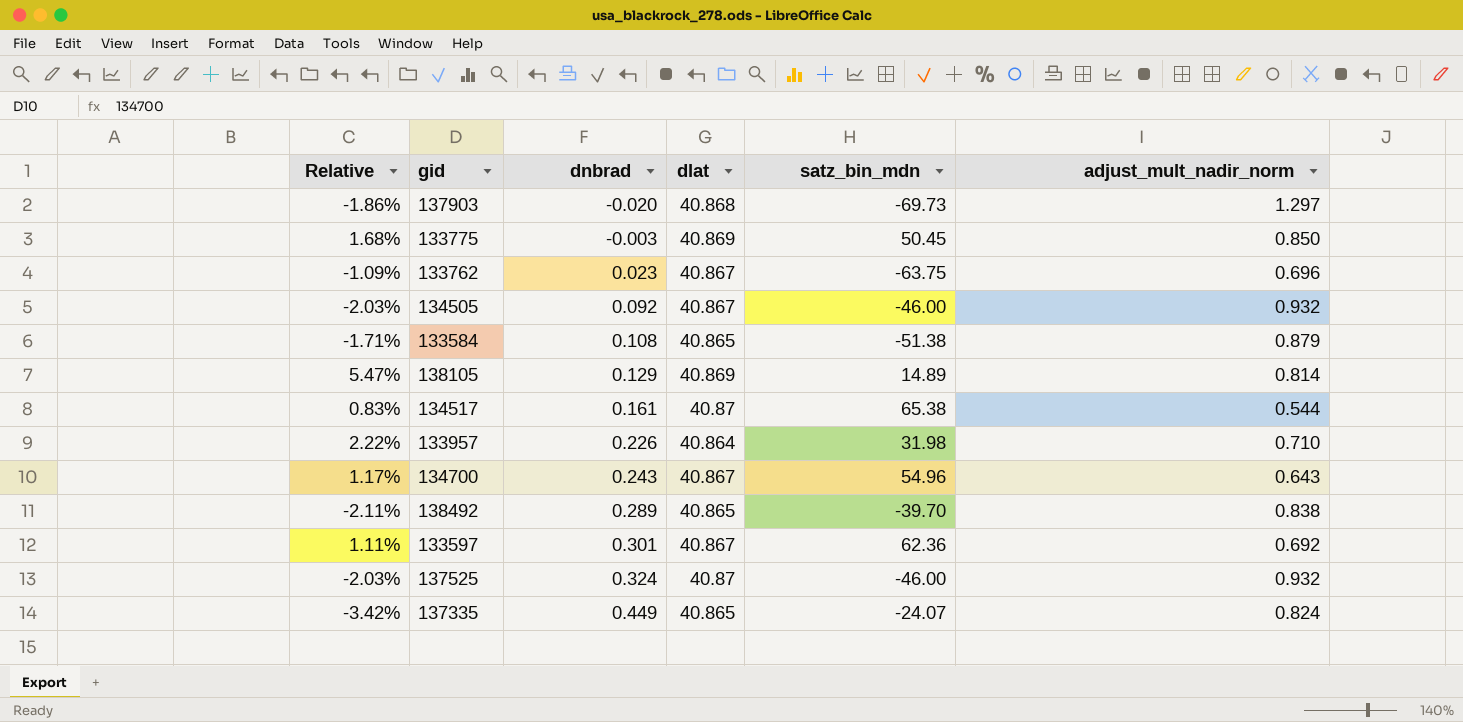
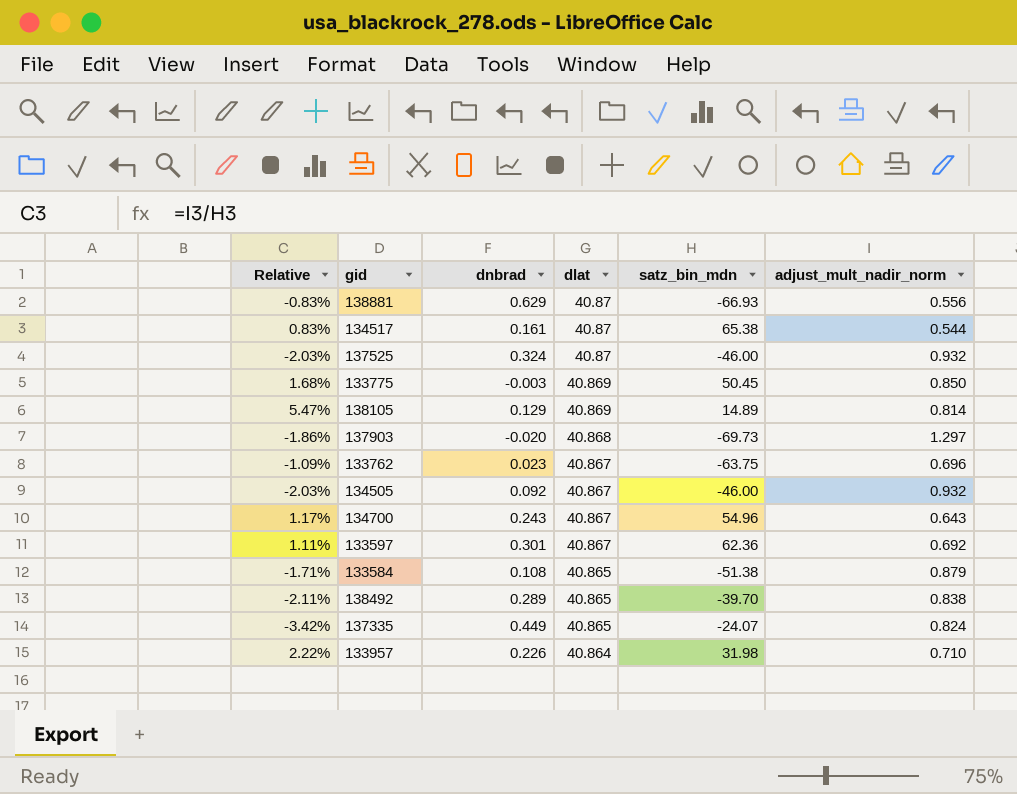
row order: dnbrad ascending -> dlat descending
row 138881: none -> -0.83% | 0.629 | 40.87 | -66.93 | 0.556

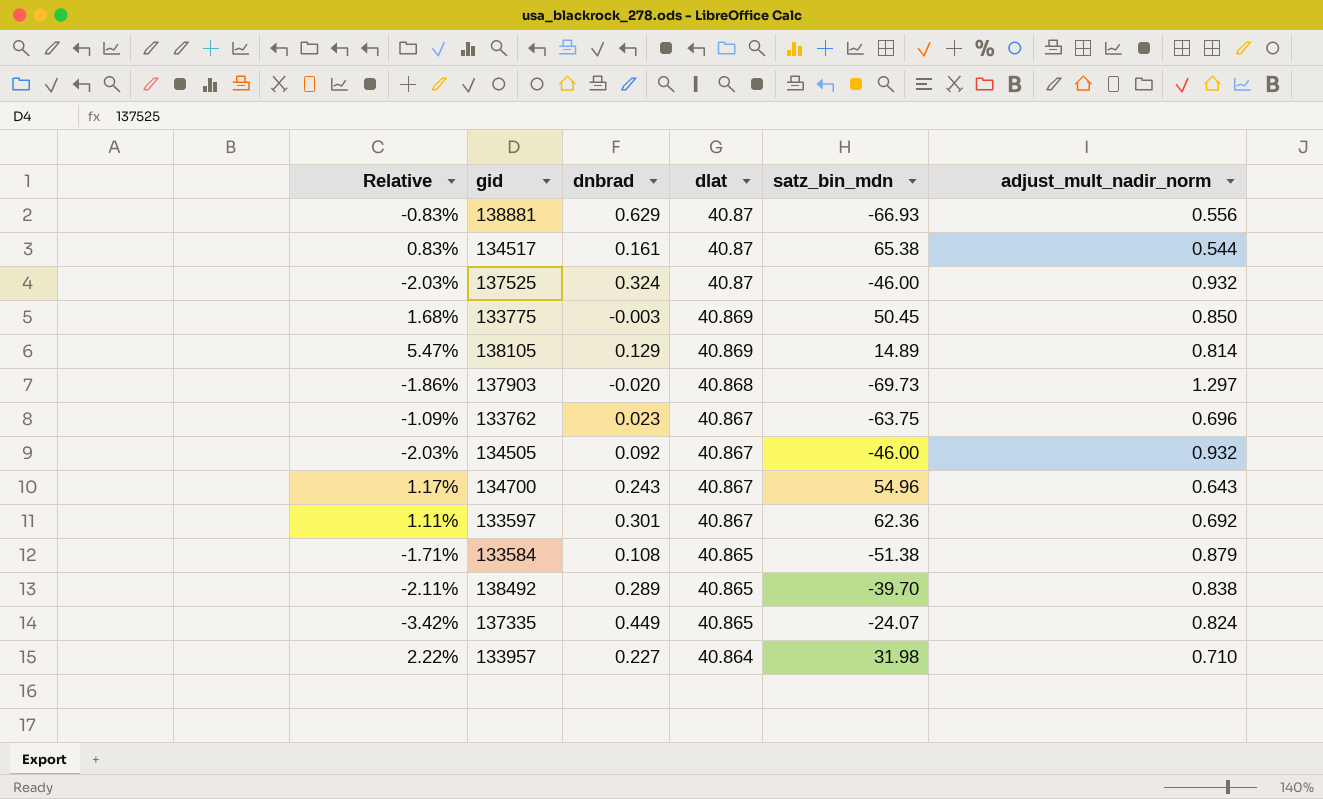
133957 | dnbrad: 0.226 -> 0.227

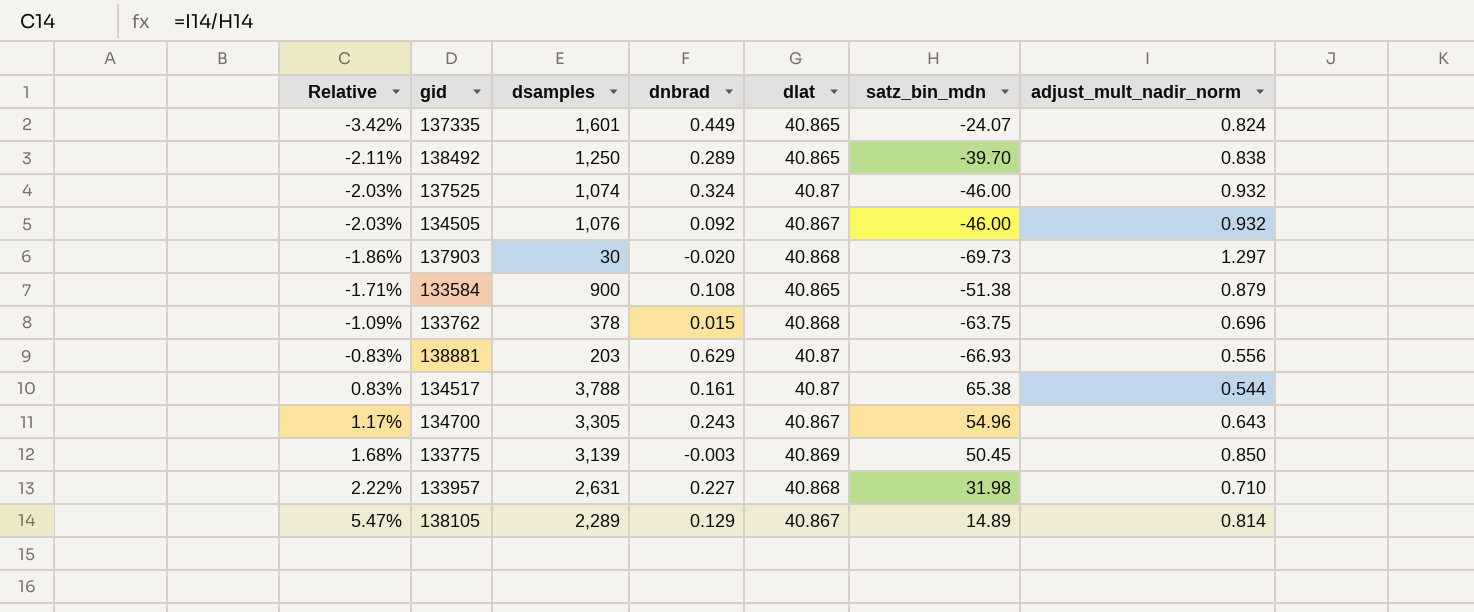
row order: dlat descending -> Relative ascending
column dsamples | position: none -> 3
row 133597: 1.11% | 0.301 | 40.867 | 62.36 | 0.692 -> none
133762 | dnbrad: 0.023 -> 0.015
133762 | dlat: 40.867 -> 40.868
133957 | dlat: 40.864 -> 40.868
138105 | dlat: 40.869 -> 40.867

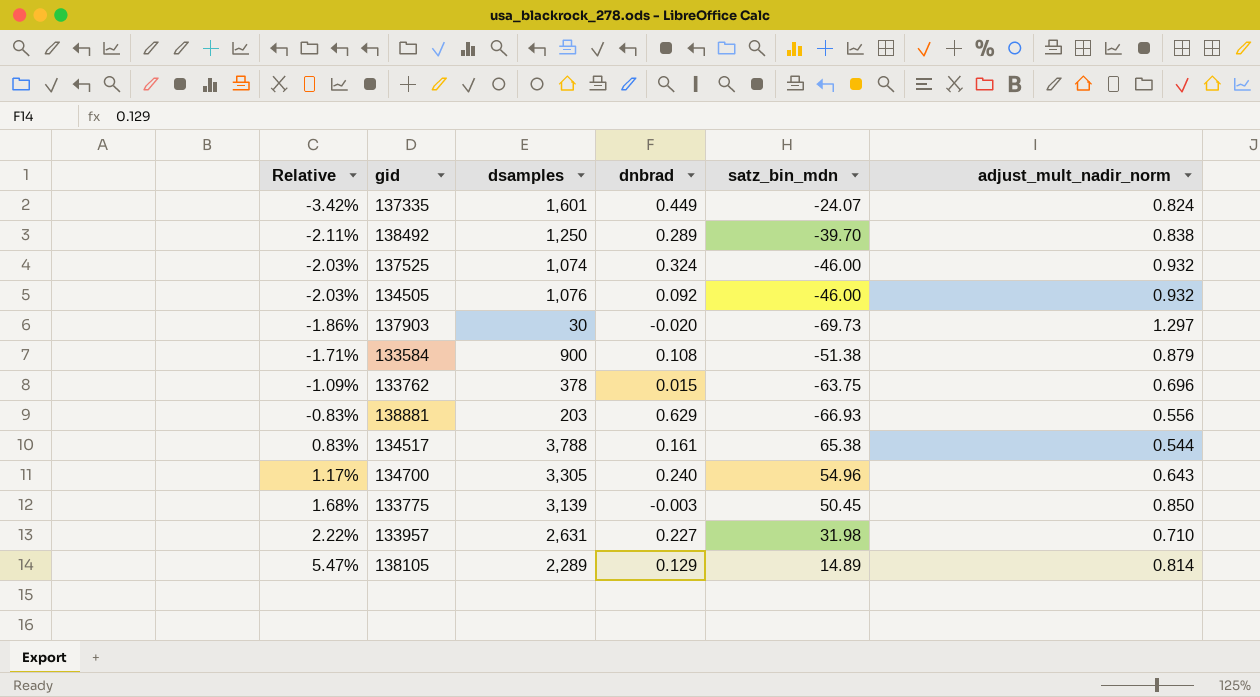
column dlat | position: 5 -> none
134700 | dnbrad: 0.243 -> 0.240

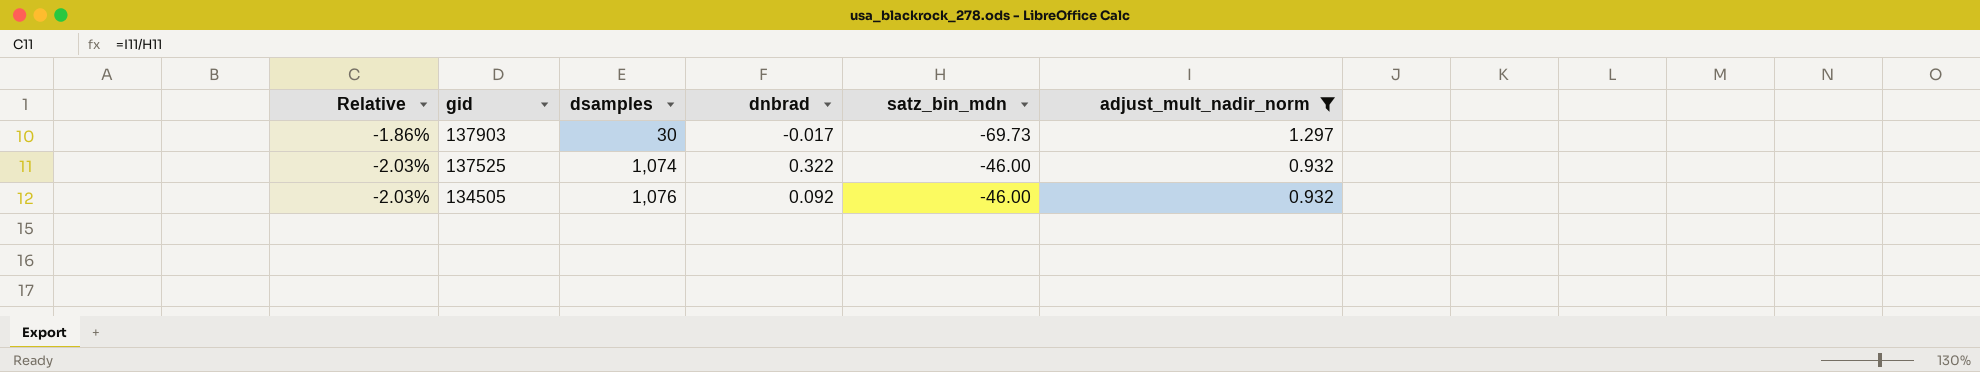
filter: none -> adjust_mult_nadir_norm >= 0.932
row order: Relative ascending -> Relative descending
137903 | dnbrad: -0.020 -> -0.017
137525 | dnbrad: 0.324 -> 0.322

